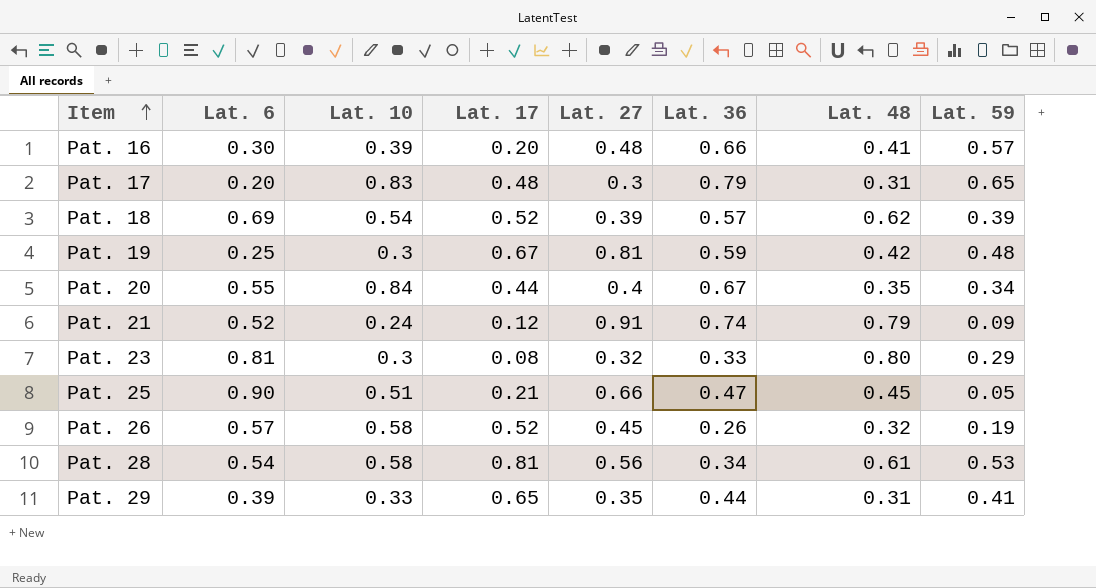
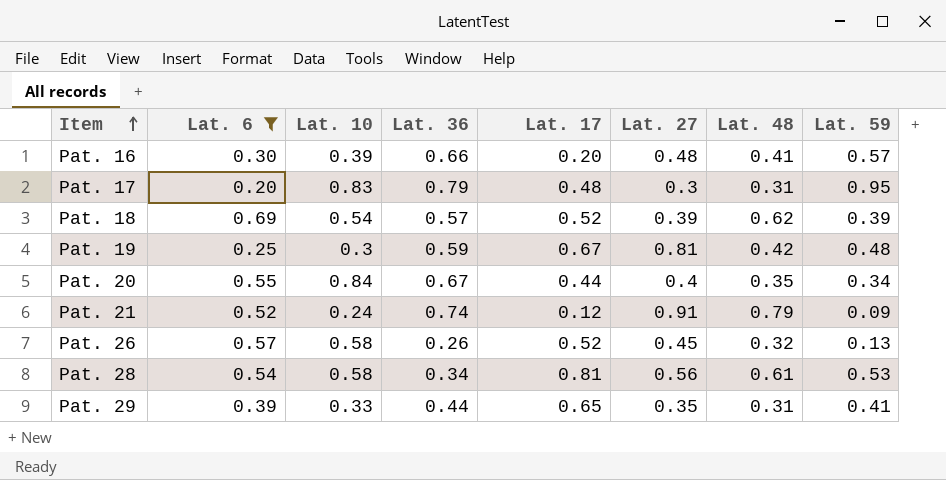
filter: none -> Lat. 6 <= 0.69
column Lat. 36 | position: 6 -> 4
Pat. 17 | Lat. 59: 0.65 -> 0.95
Pat. 26 | Lat. 59: 0.19 -> 0.13

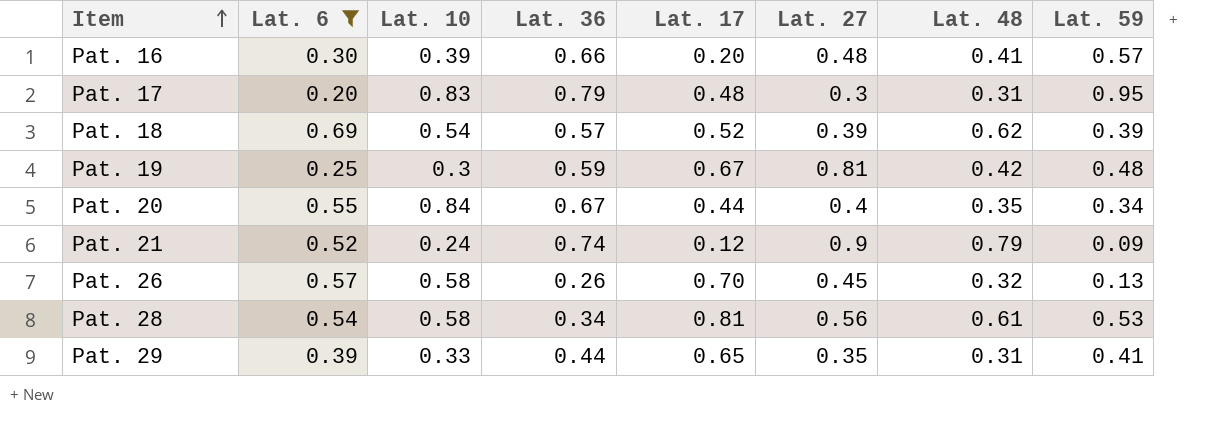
Pat. 21 | Lat. 27: 0.91 -> 0.9
Pat. 26 | Lat. 17: 0.52 -> 0.70

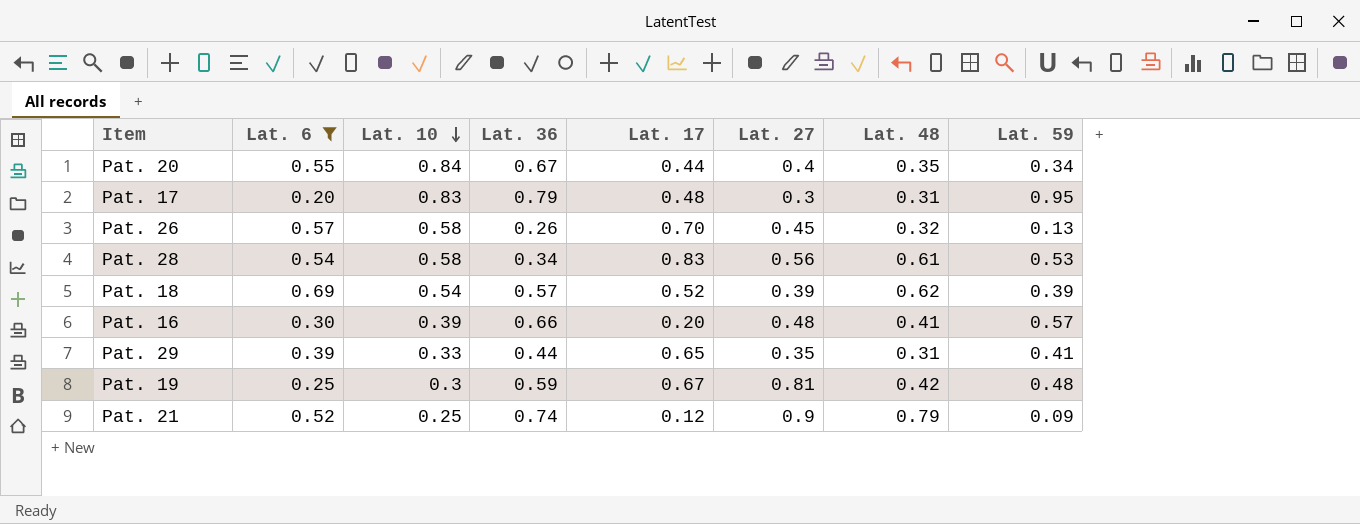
row order: Item ascending -> Lat. 10 descending
Pat. 28 | Lat. 17: 0.81 -> 0.83
Pat. 21 | Lat. 10: 0.24 -> 0.25

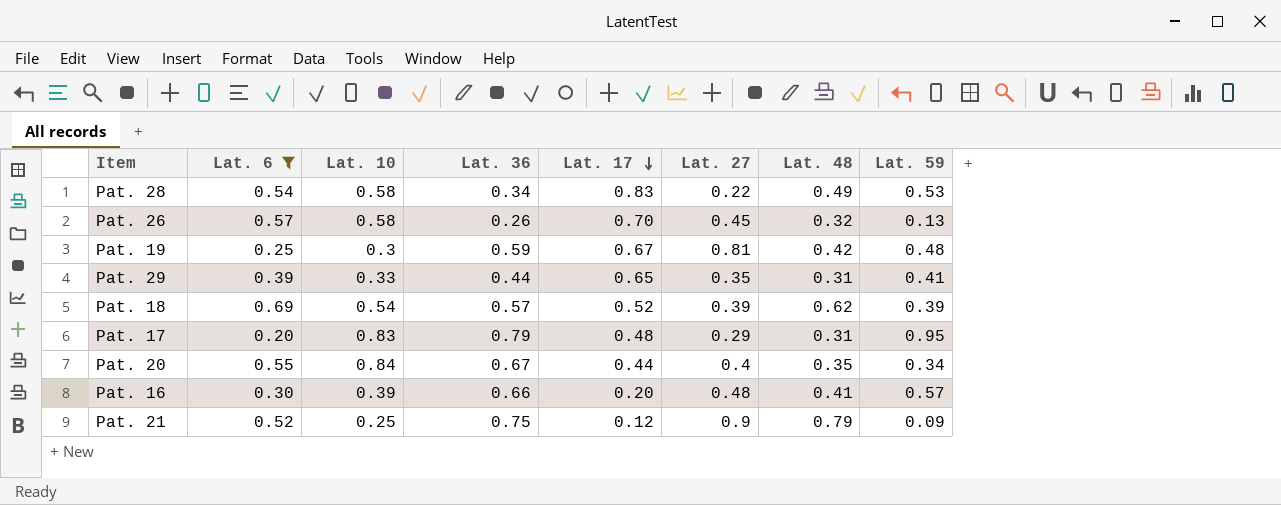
row order: Lat. 10 descending -> Lat. 17 descending
Pat. 28 | Lat. 27: 0.56 -> 0.22
Pat. 28 | Lat. 48: 0.61 -> 0.49
Pat. 17 | Lat. 27: 0.3 -> 0.29
Pat. 21 | Lat. 36: 0.74 -> 0.75

